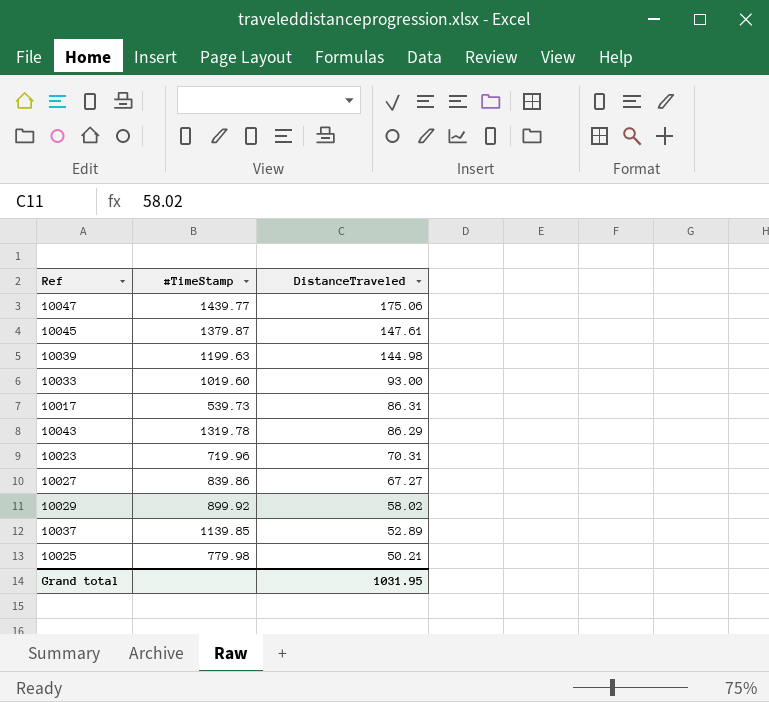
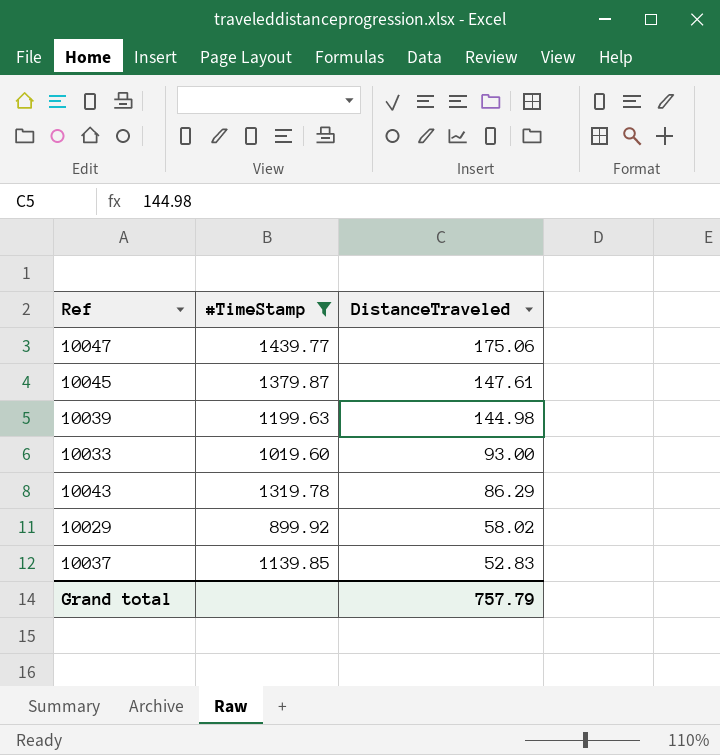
filter: none -> #TimeStamp >= 899.92
10037 | DistanceTraveled: 52.89 -> 52.83
Grand total | DistanceTraveled: 1031.95 -> 757.79

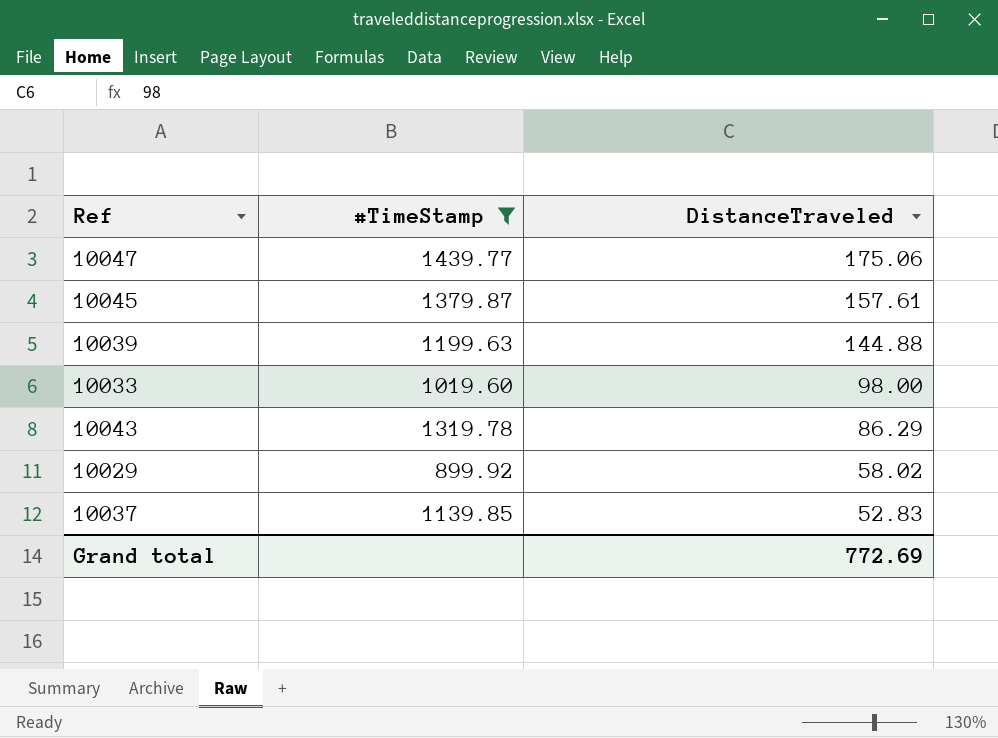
10045 | DistanceTraveled: 147.61 -> 157.61
10039 | DistanceTraveled: 144.98 -> 144.88
10033 | DistanceTraveled: 93.00 -> 98.00
Grand total | DistanceTraveled: 757.79 -> 772.69

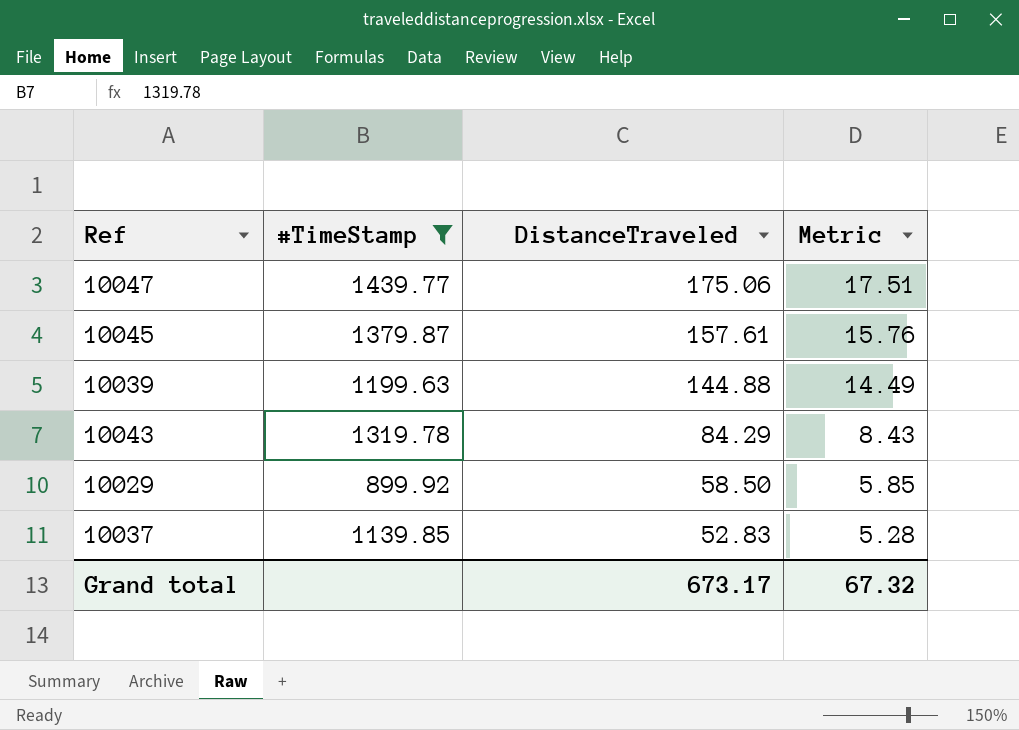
column Metric | formula: none -> [DistanceTraveled] * 0.1
row 10033: 1019.60 | 98.00 -> none
10043 | DistanceTraveled: 86.29 -> 84.29
10029 | DistanceTraveled: 58.02 -> 58.50
Grand total | DistanceTraveled: 772.69 -> 673.17

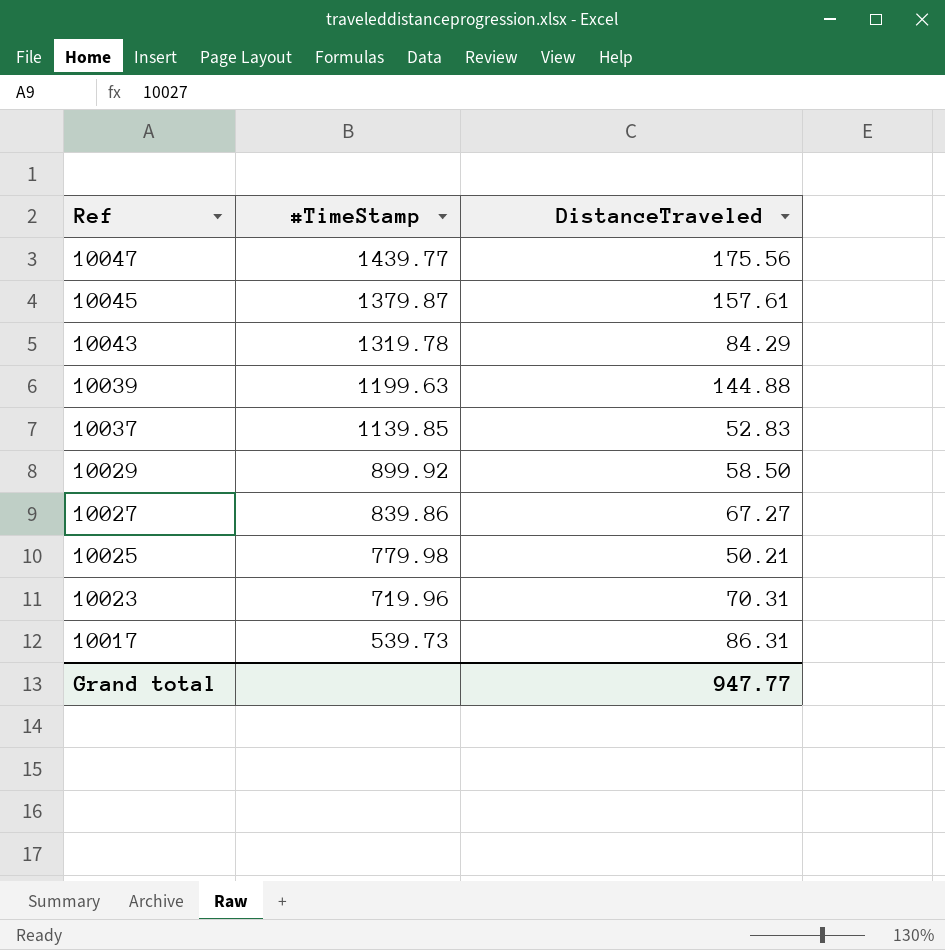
filter: #TimeStamp >= 899.92 -> none
row order: DistanceTraveled descending -> Ref descending
column Metric | formula: [DistanceTraveled] * 0.1 -> none
10047 | DistanceTraveled: 175.06 -> 175.56
Grand total | DistanceTraveled: 673.17 -> 947.77

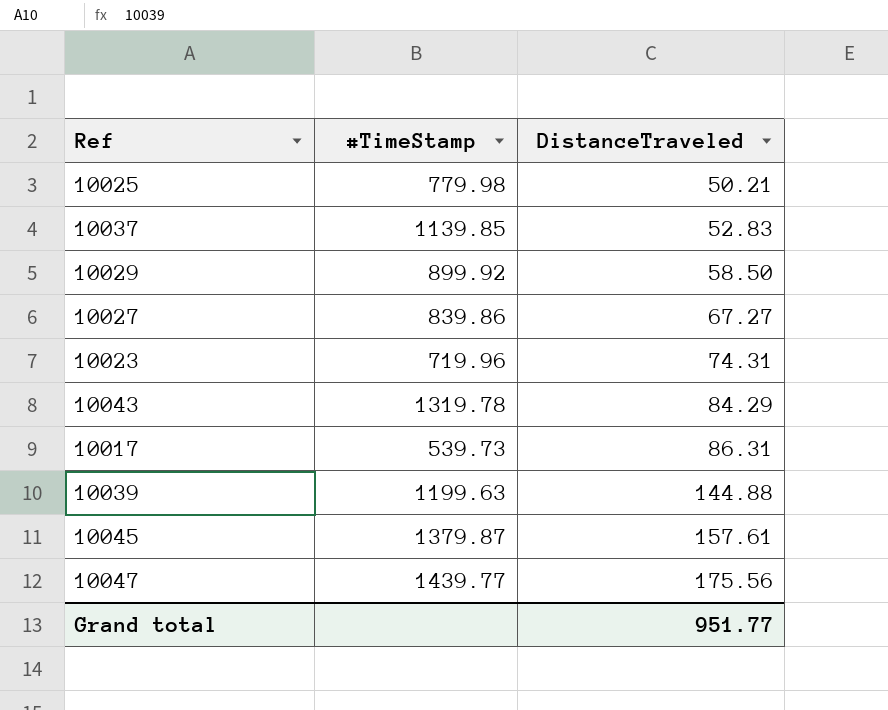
row order: Ref descending -> DistanceTraveled ascending
10023 | DistanceTraveled: 70.31 -> 74.31
Grand total | DistanceTraveled: 947.77 -> 951.77

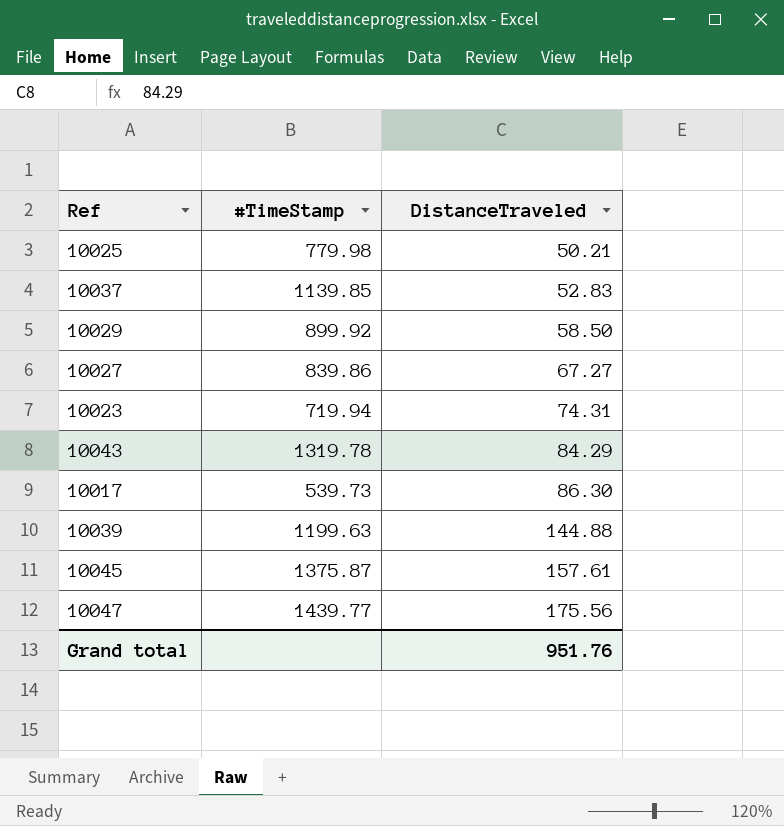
10023 | #TimeStamp: 719.96 -> 719.94
10017 | DistanceTraveled: 86.31 -> 86.30
10045 | #TimeStamp: 1379.87 -> 1375.87
Grand total | DistanceTraveled: 951.77 -> 951.76

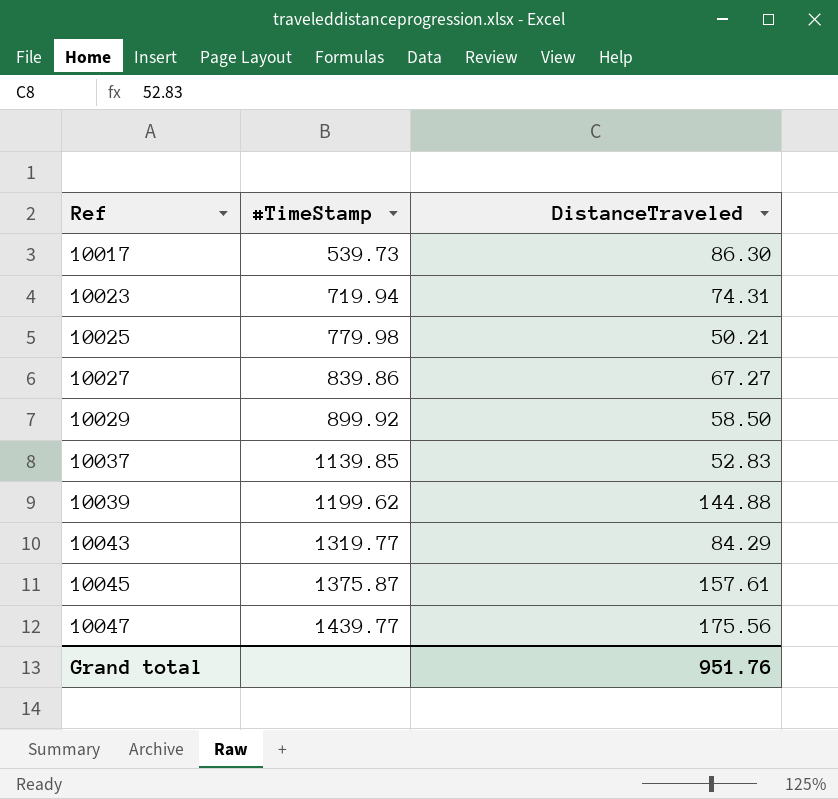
row order: DistanceTraveled ascending -> Ref ascending
10039 | #TimeStamp: 1199.63 -> 1199.62
10043 | #TimeStamp: 1319.78 -> 1319.77

